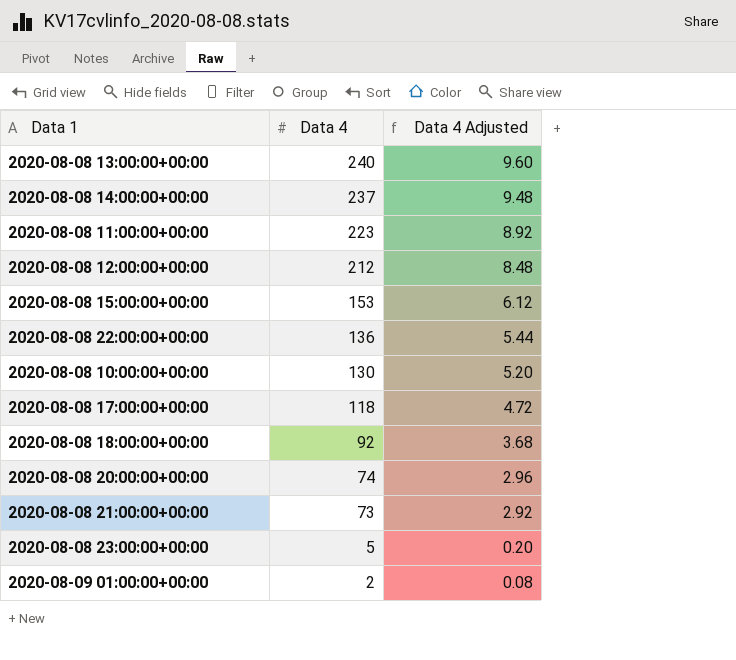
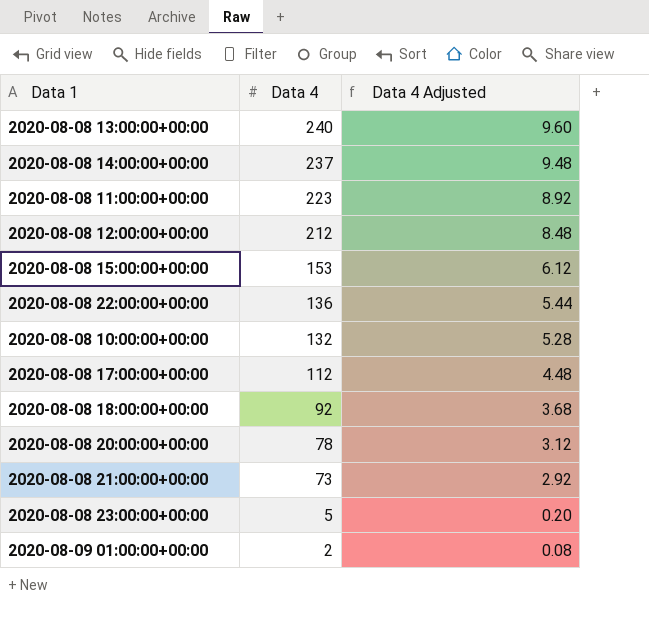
2020-08-08 10:00:00+00:00 | Data 4: 130 -> 132
2020-08-08 10:00:00+00:00 | Data 4 Adjusted: 5.20 -> 5.28
2020-08-08 17:00:00+00:00 | Data 4: 118 -> 112
2020-08-08 17:00:00+00:00 | Data 4 Adjusted: 4.72 -> 4.48
2020-08-08 20:00:00+00:00 | Data 4: 74 -> 78
2020-08-08 20:00:00+00:00 | Data 4 Adjusted: 2.96 -> 3.12

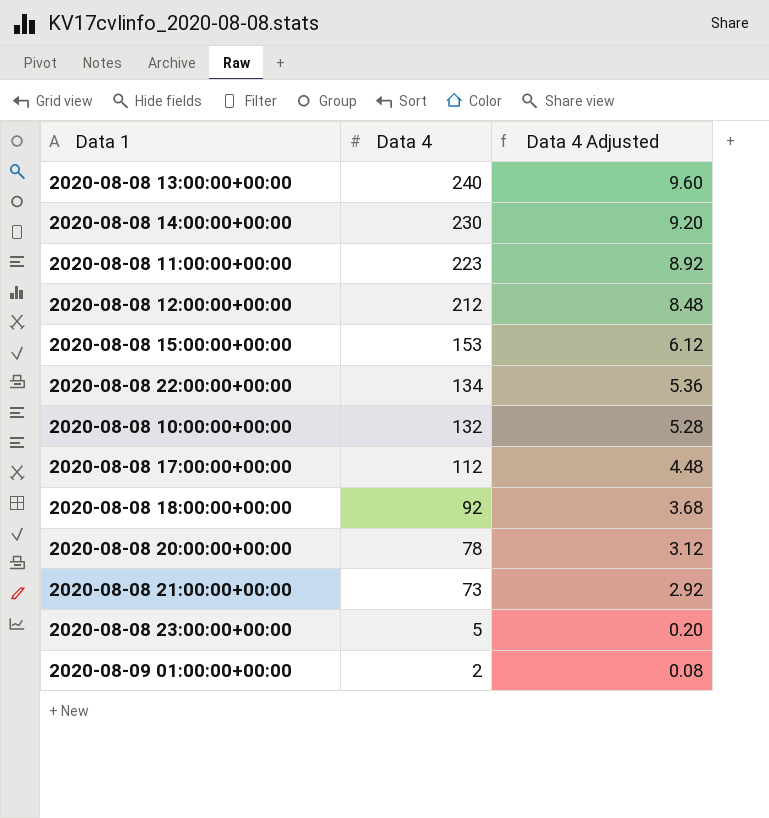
2020-08-08 14:00:00+00:00 | Data 4: 237 -> 230
2020-08-08 14:00:00+00:00 | Data 4 Adjusted: 9.48 -> 9.20
2020-08-08 22:00:00+00:00 | Data 4: 136 -> 134
2020-08-08 22:00:00+00:00 | Data 4 Adjusted: 5.44 -> 5.36

